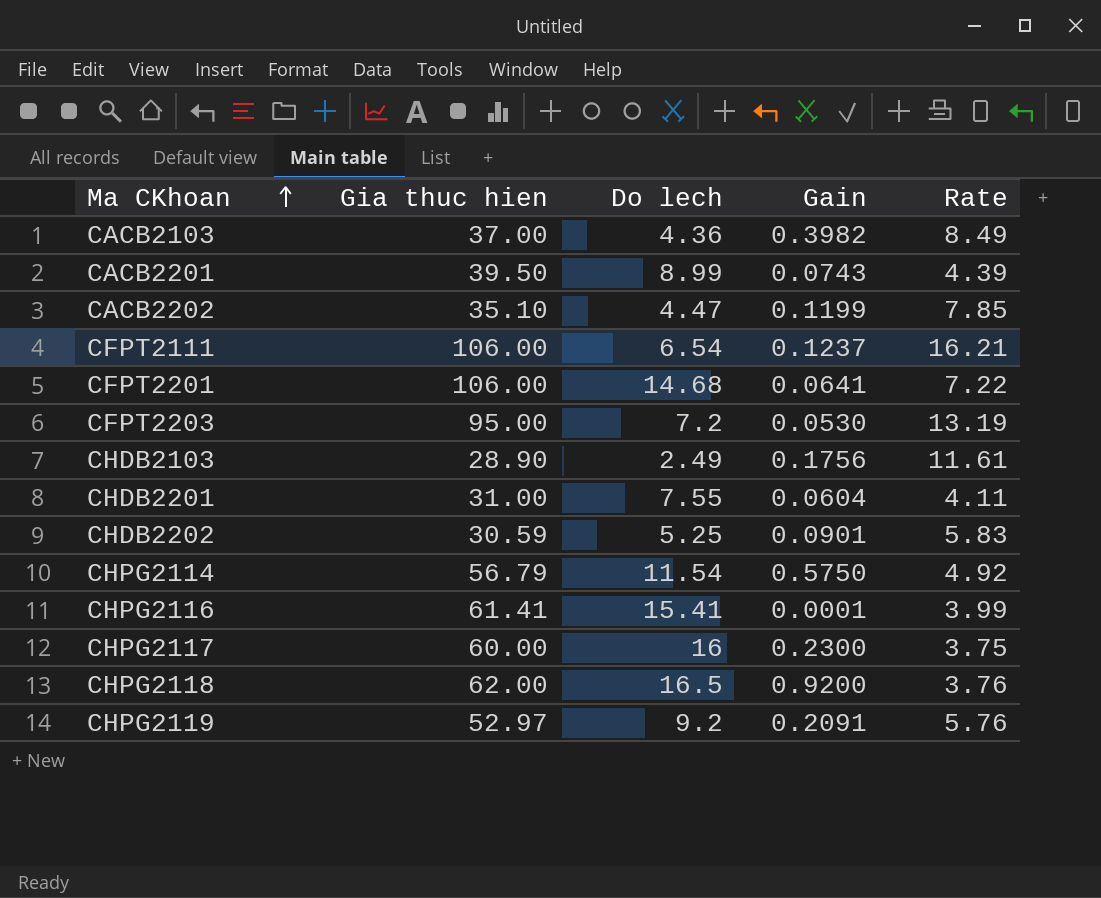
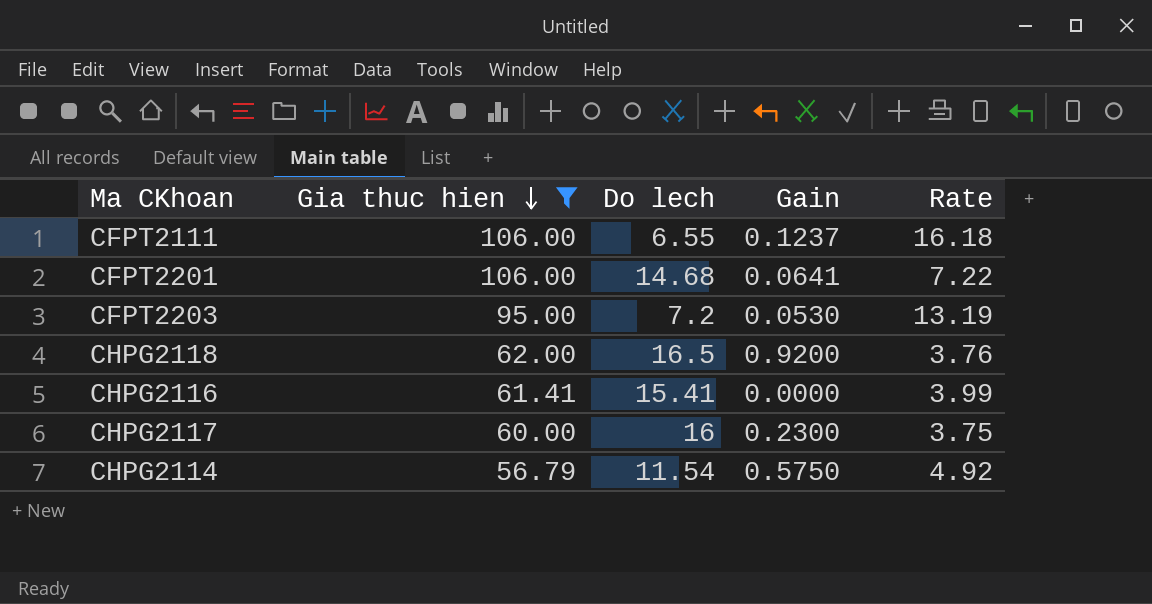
filter: none -> Gia thuc hien >= 56.79
row order: Ma CKhoan ascending -> Gia thuc hien descending
CFPT2111 | Do lech: 6.54 -> 6.55
CFPT2111 | Rate: 16.21 -> 16.18
CHPG2116 | Gain: 0.0001 -> 0.0000

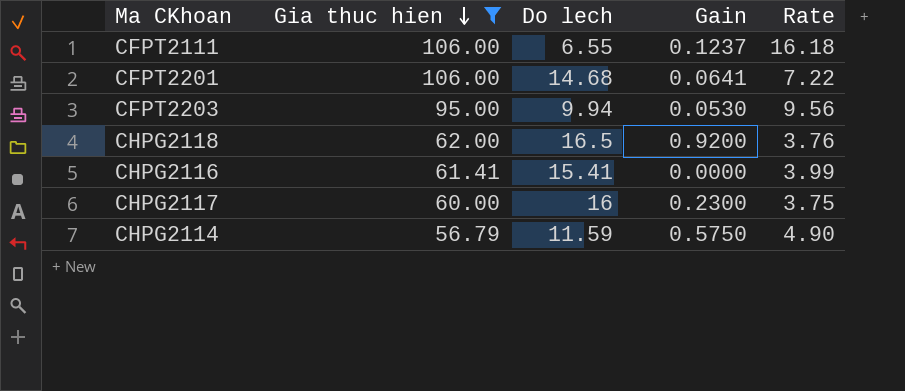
CFPT2203 | Do lech: 7.2 -> 9.94
CFPT2203 | Rate: 13.19 -> 9.56
CHPG2114 | Do lech: 11.54 -> 11.59
CHPG2114 | Rate: 4.92 -> 4.90

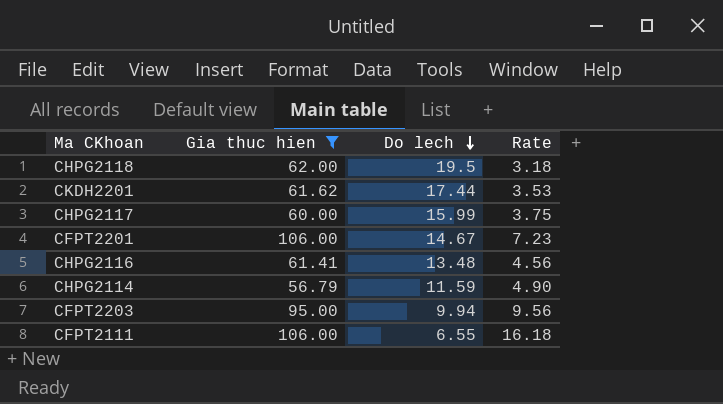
row order: Gia thuc hien descending -> Do lech descending
column Gain | position: 4 -> none
CHPG2118 | Do lech: 16.5 -> 19.5
CHPG2118 | Rate: 3.76 -> 3.18
row CKDH2201: none -> 61.62 | 17.44 | 3.53
CHPG2117 | Do lech: 16 -> 15.99
CFPT2201 | Do lech: 14.68 -> 14.67
CFPT2201 | Rate: 7.22 -> 7.23
CHPG2116 | Do lech: 15.41 -> 13.48
CHPG2116 | Rate: 3.99 -> 4.56

